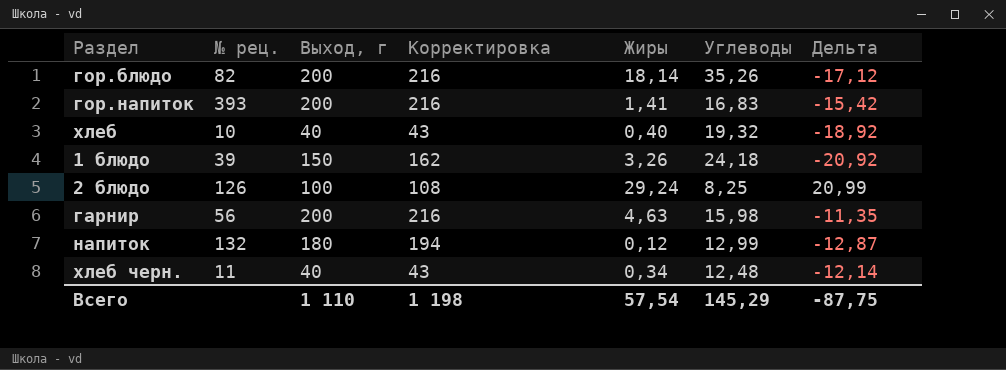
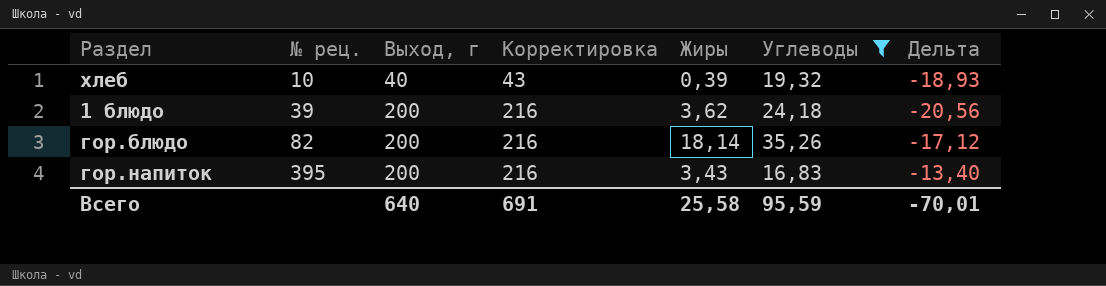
filter: none -> Углеводы >= 16,83
row order: none -> № рец. ascending
хлеб | Жиры: 0,40 -> 0,39
хлеб | Дельта: -18,92 -> -18,93
1 блюдо | Выход, г: 150 -> 200
1 блюдо | Корректировка: 162 -> 216
1 блюдо | Жиры: 3,26 -> 3,62
1 блюдо | Дельта: -20,92 -> -20,56
гор.напиток | № рец.: 393 -> 395
гор.напиток | Жиры: 1,41 -> 3,43
гор.напиток | Дельта: -15,42 -> -13,40
Всего | Выход, г: 1 110 -> 640
Всего | Корректировка: 1 198 -> 691
Всего | Жиры: 57,54 -> 25,58
Всего | Углеводы: 145,29 -> 95,59
Всего | Дельта: -87,75 -> -70,01

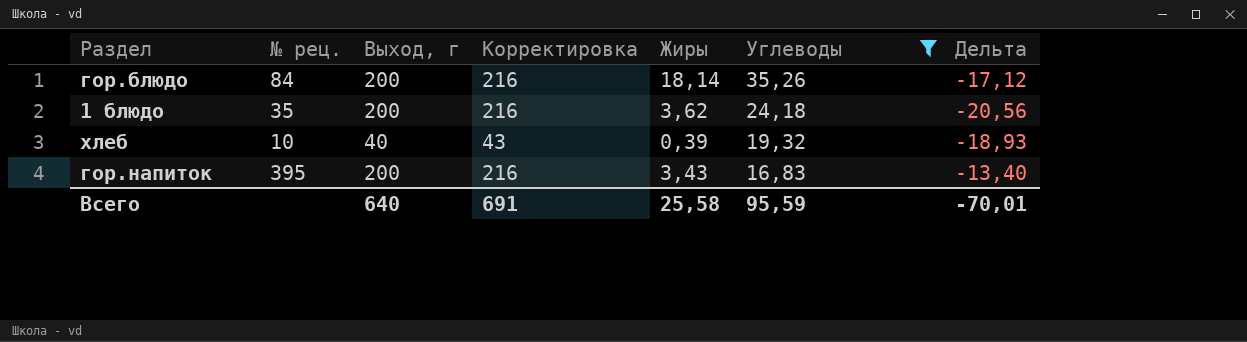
row order: № рец. ascending -> Углеводы descending
гор.блюдо | № рец.: 82 -> 84
1 блюдо | № рец.: 39 -> 35

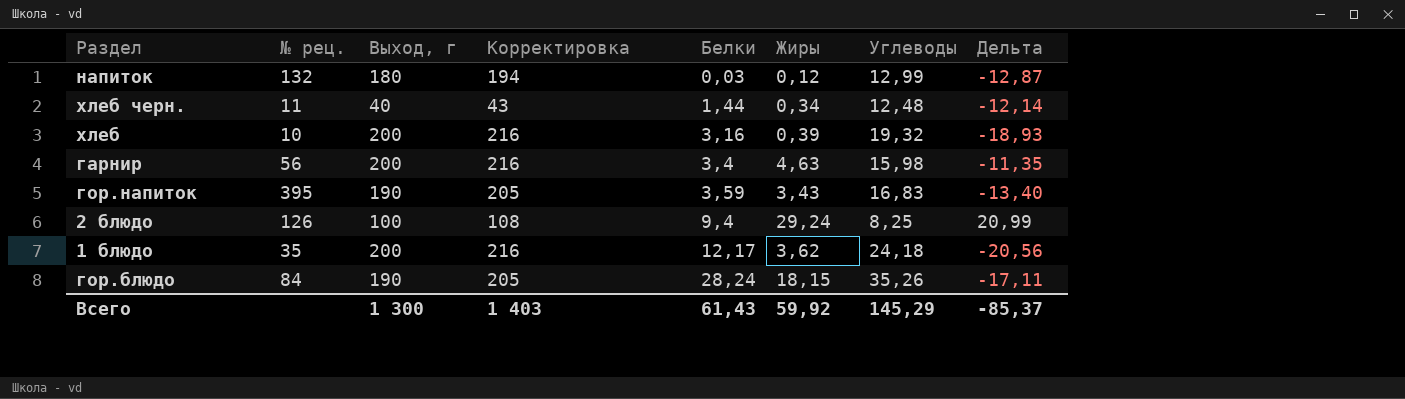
filter: Углеводы >= 16,83 -> none
row order: Углеводы descending -> Белки ascending
column Белки | position: none -> 5
хлеб | Выход, г: 40 -> 200
хлеб | Корректировка: 43 -> 216
гор.напиток | Выход, г: 200 -> 190
гор.напиток | Корректировка: 216 -> 205
гор.блюдо | Выход, г: 200 -> 190
гор.блюдо | Корректировка: 216 -> 205
гор.блюдо | Жиры: 18,14 -> 18,15
гор.блюдо | Дельта: -17,12 -> -17,11
Всего | Выход, г: 640 -> 1 300
Всего | Корректировка: 691 -> 1 403
Всего | Жиры: 25,58 -> 59,92
Всего | Углеводы: 95,59 -> 145,29
Всего | Дельта: -70,01 -> -85,37

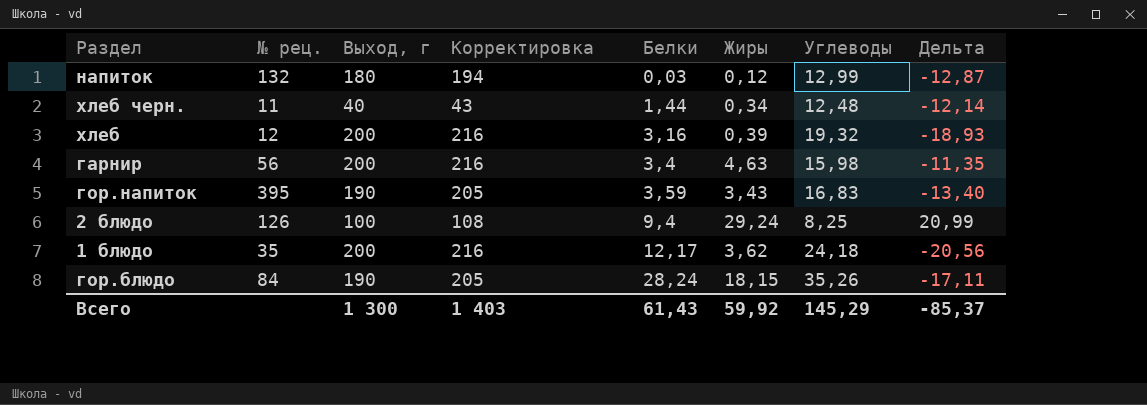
хлеб | № рец.: 10 -> 12

